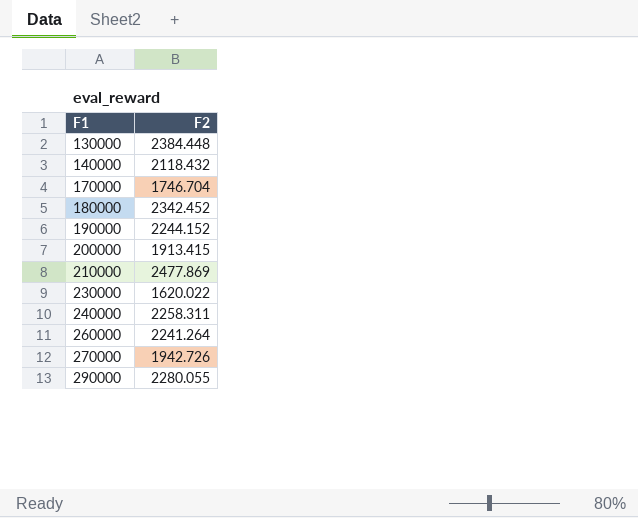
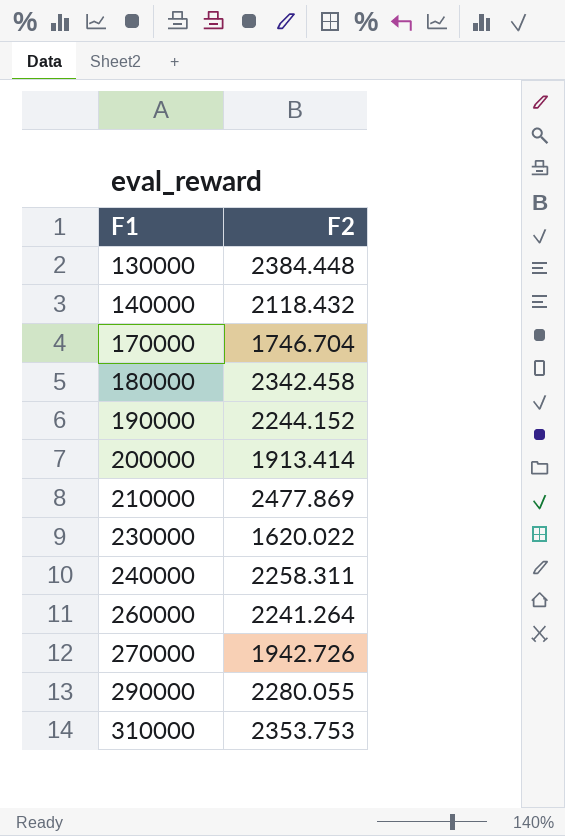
180000 | F2: 2342.452 -> 2342.458
200000 | F2: 1913.415 -> 1913.414
row 310000: none -> 2353.753

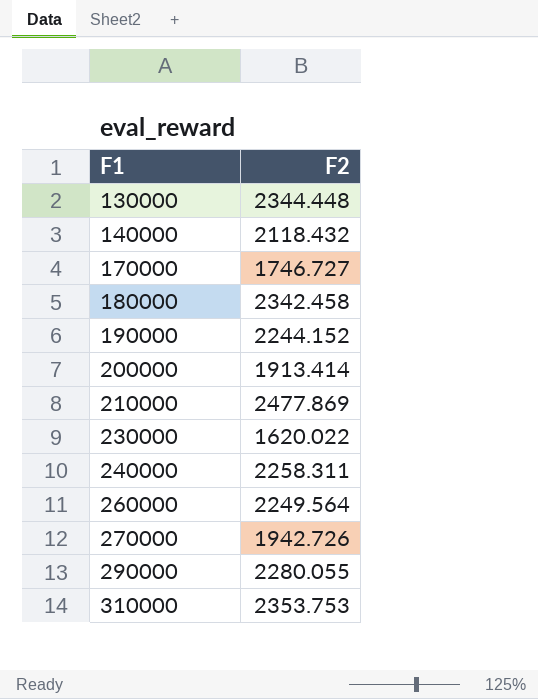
130000 | F2: 2384.448 -> 2344.448
170000 | F2: 1746.704 -> 1746.727
260000 | F2: 2241.264 -> 2249.564

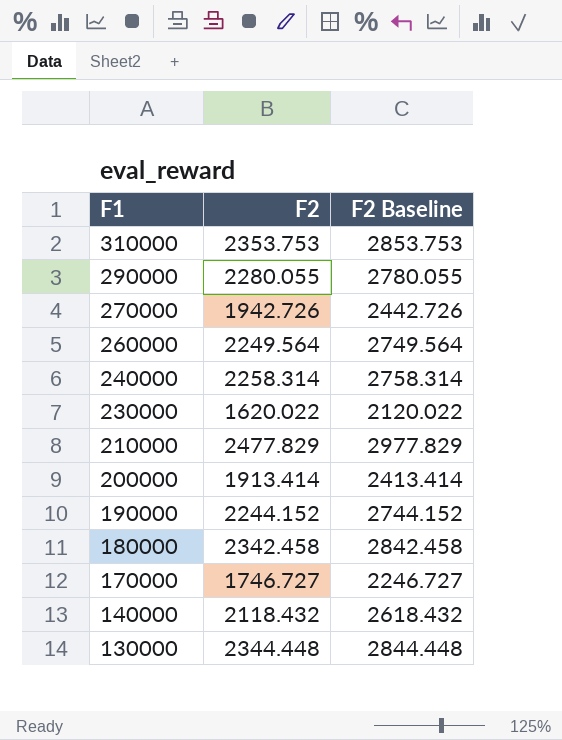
row order: F1 ascending -> F1 descending
column F2 Baseline | formula: none -> [F2] + 500
240000 | F2: 2258.311 -> 2258.314
210000 | F2: 2477.869 -> 2477.829

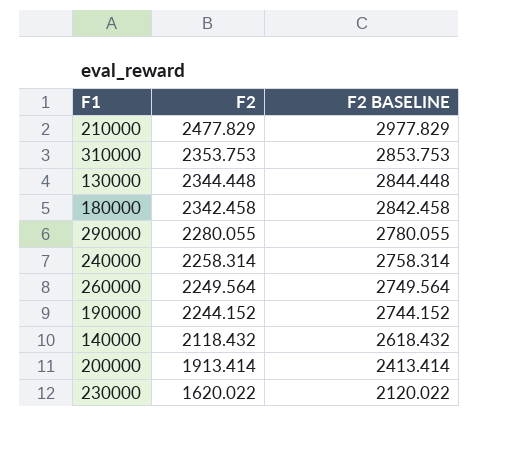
row order: F1 descending -> F2 descending
column name: F2 Baseline -> F2 BASELINE
row 270000: 1942.726 | 2442.726 -> none
row 170000: 1746.727 | 2246.727 -> none

